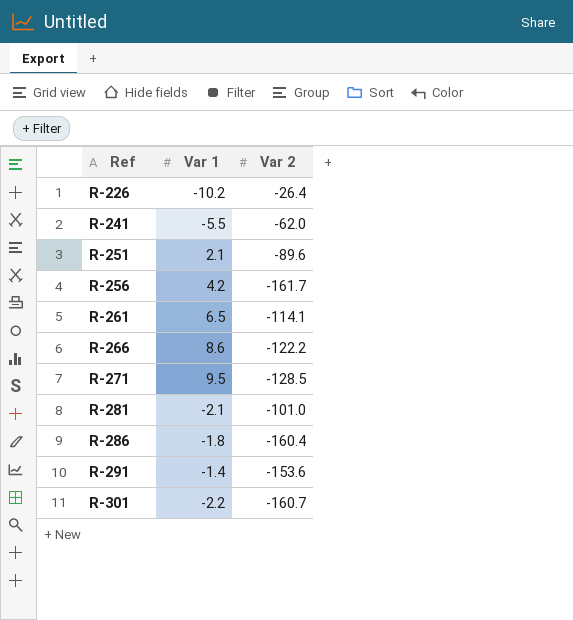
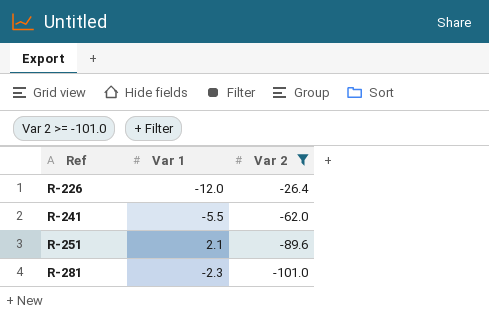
filter: none -> Var 2 >= -101.0
R-226 | Var 1: -10.2 -> -12.0
R-281 | Var 1: -2.1 -> -2.3

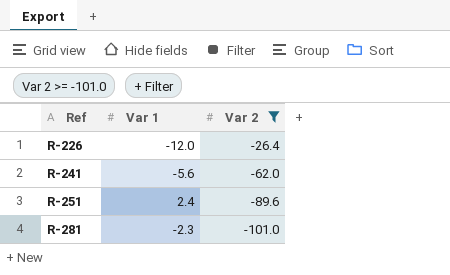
R-241 | Var 1: -5.5 -> -5.6
R-251 | Var 1: 2.1 -> 2.4

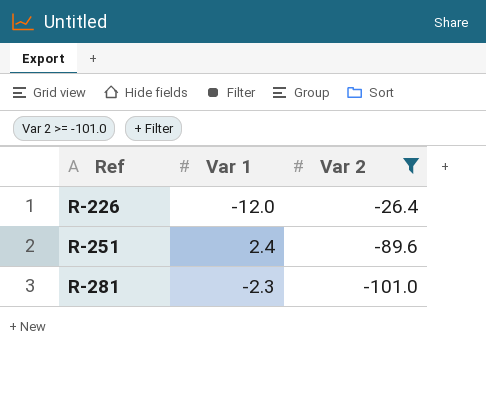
row R-241: -5.6 | -62.0 -> none

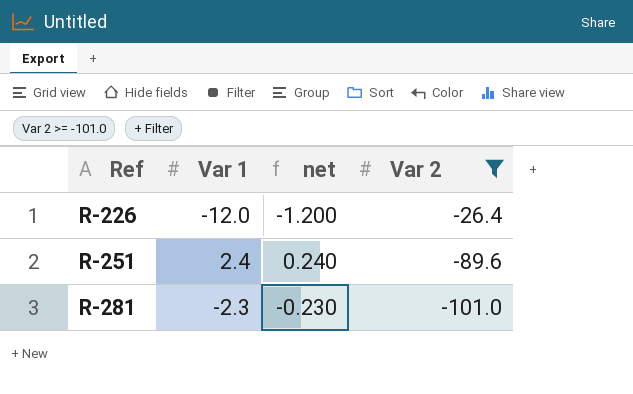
column net | formula: none -> [Var 1] * 0.1

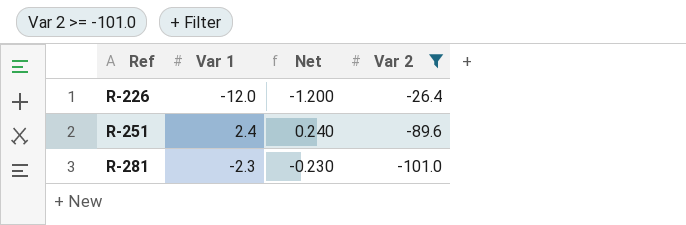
column name: net -> Net

